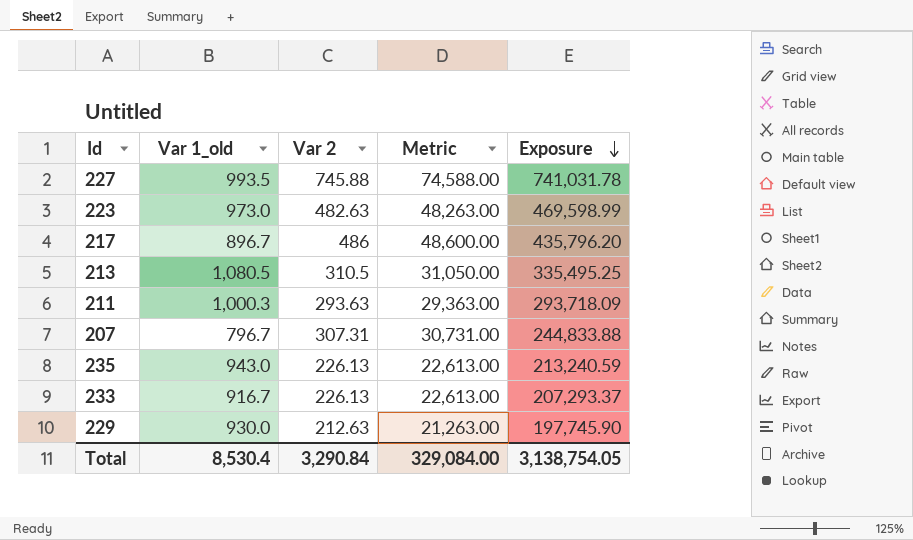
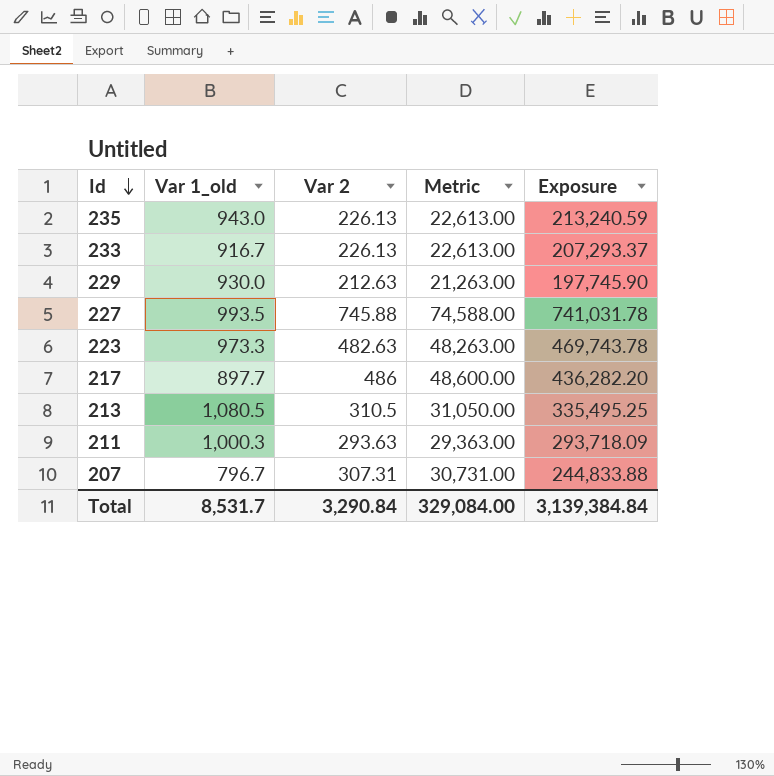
row order: Exposure descending -> Id descending
223 | Var 1_old: 973.0 -> 973.3
223 | Exposure: 469,598.99 -> 469,743.78
217 | Var 1_old: 896.7 -> 897.7
217 | Exposure: 435,796.20 -> 436,282.20
Total | Var 1_old: 8,530.4 -> 8,531.7
Total | Exposure: 3,138,754.05 -> 3,139,384.84

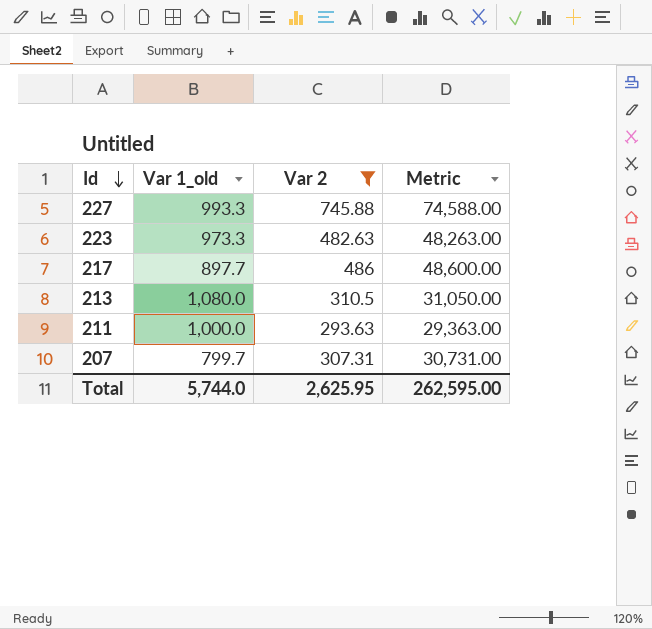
filter: none -> Var 2 >= 293.63
column Exposure | formula: [Var 1_old] * [Var 2] -> none
227 | Var 1_old: 993.5 -> 993.3
213 | Var 1_old: 1,080.5 -> 1,080.0
211 | Var 1_old: 1,000.3 -> 1,000.0
207 | Var 1_old: 796.7 -> 799.7
Total | Var 1_old: 8,531.7 -> 5,744.0
Total | Var 2: 3,290.84 -> 2,625.95
Total | Metric: 329,084.00 -> 262,595.00

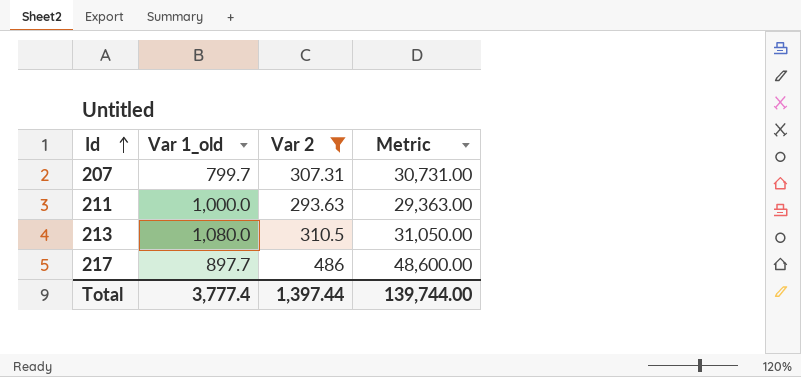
row order: Id descending -> Id ascending
row 227: 993.3 | 745.88 | 74,588.00 -> none
row 223: 973.3 | 482.63 | 48,263.00 -> none
Total | Var 1_old: 5,744.0 -> 3,777.4
Total | Var 2: 2,625.95 -> 1,397.44
Total | Metric: 262,595.00 -> 139,744.00

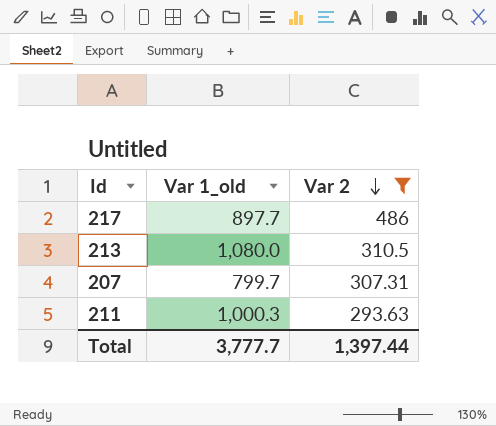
row order: Id ascending -> Var 2 descending
column Metric | formula: [Var 2] * 100 -> none
211 | Var 1_old: 1,000.0 -> 1,000.3
Total | Var 1_old: 3,777.4 -> 3,777.7

